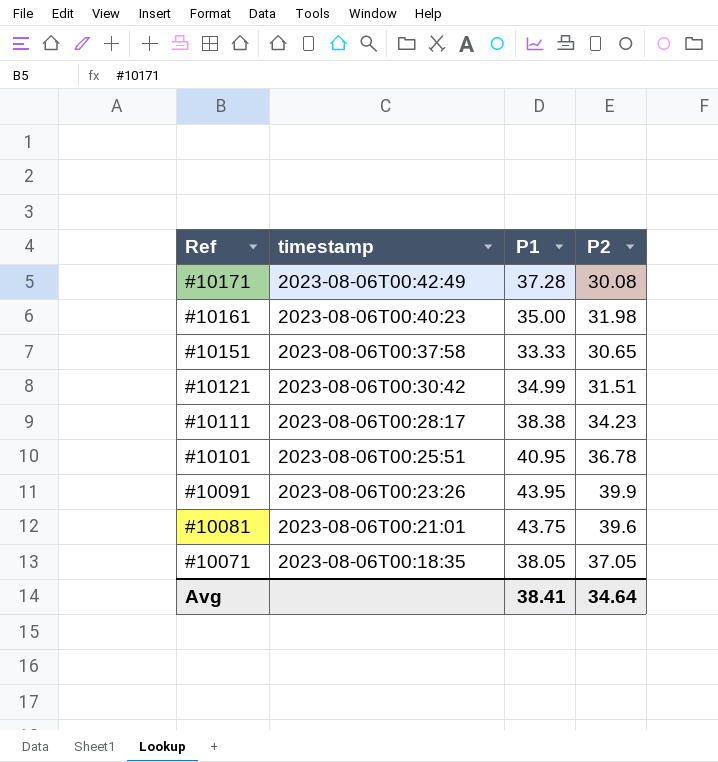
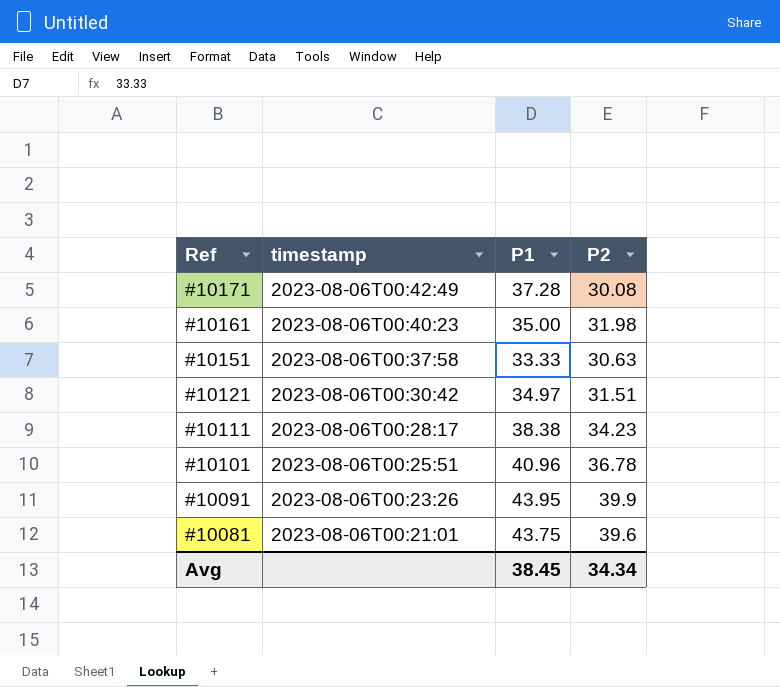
row #10071: 2023-08-06T00:18:35 | 38.05 | 37.05 -> none
#10151 | P2: 30.65 -> 30.63
#10121 | P1: 34.99 -> 34.97
#10101 | P1: 40.95 -> 40.96
Avg | P1: 38.41 -> 38.45
Avg | P2: 34.64 -> 34.34

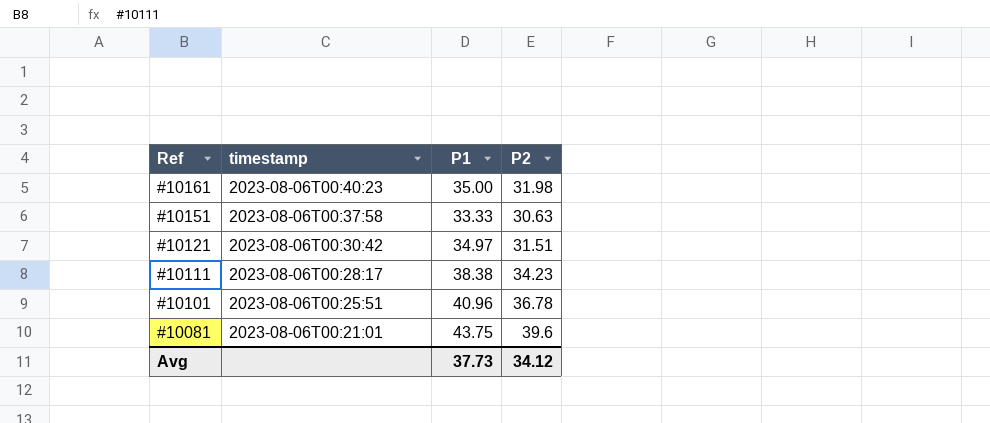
row #10171: 2023-08-06T00:42:49 | 37.28 | 30.08 -> none
row #10091: 2023-08-06T00:23:26 | 43.95 | 39.9 -> none
Avg | P1: 38.45 -> 37.73
Avg | P2: 34.34 -> 34.12

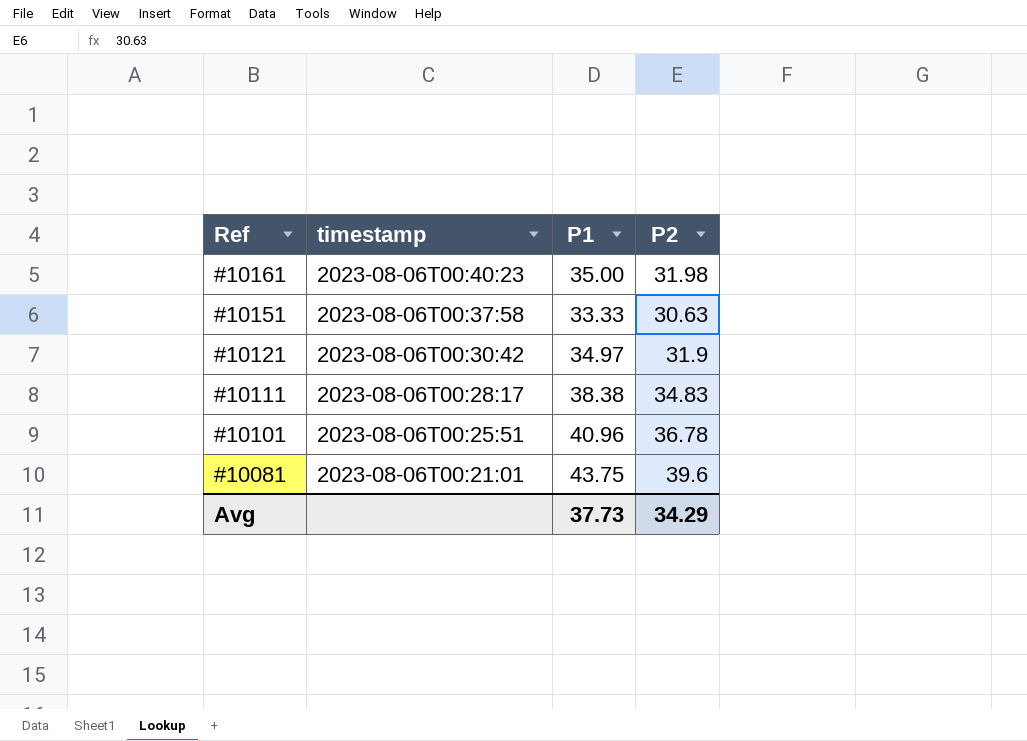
#10121 | P2: 31.51 -> 31.9
#10111 | P2: 34.23 -> 34.83
Avg | P2: 34.12 -> 34.29

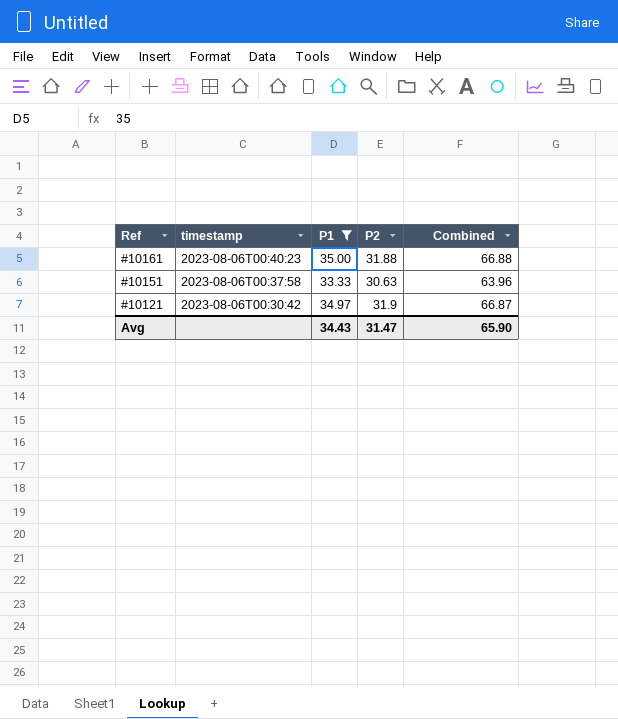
filter: none -> P1 <= 35.00
column Combined | formula: none -> [P1] + [P2]
#10161 | P2: 31.98 -> 31.88
Avg | P1: 37.73 -> 34.43
Avg | P2: 34.29 -> 31.47

